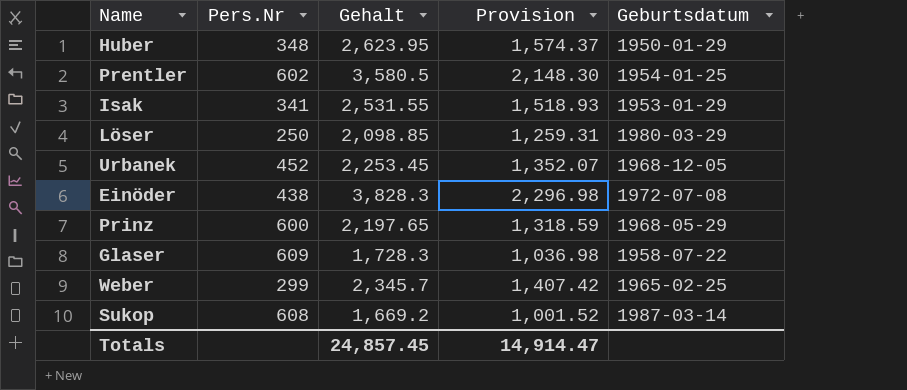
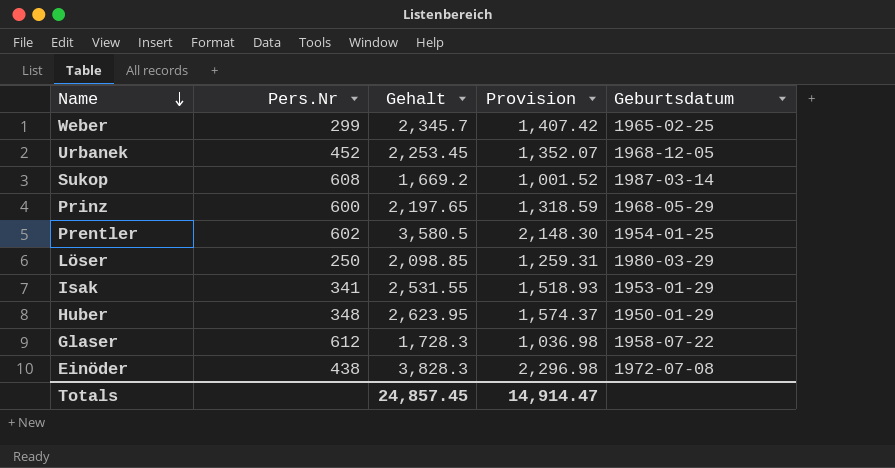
row order: none -> Name descending
Glaser | Pers.Nr: 609 -> 612

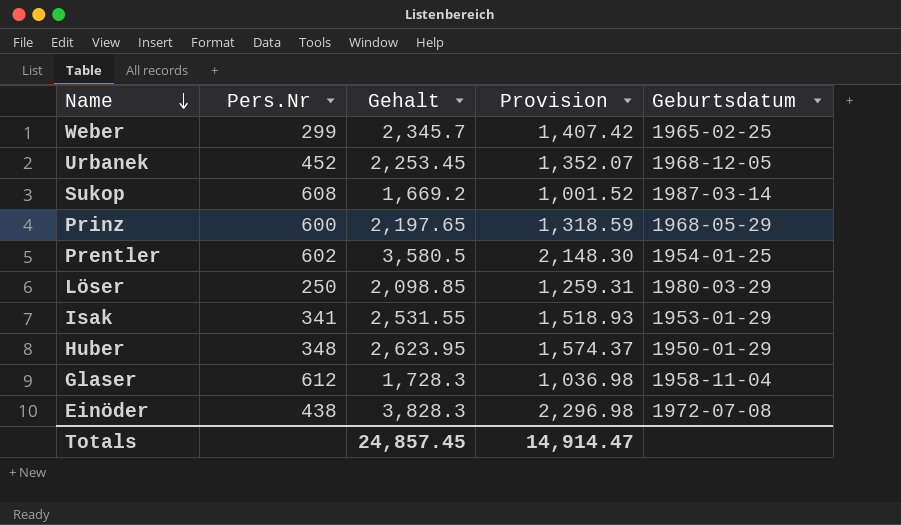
Glaser | Geburtsdatum: 1958-07-22 -> 1958-11-04

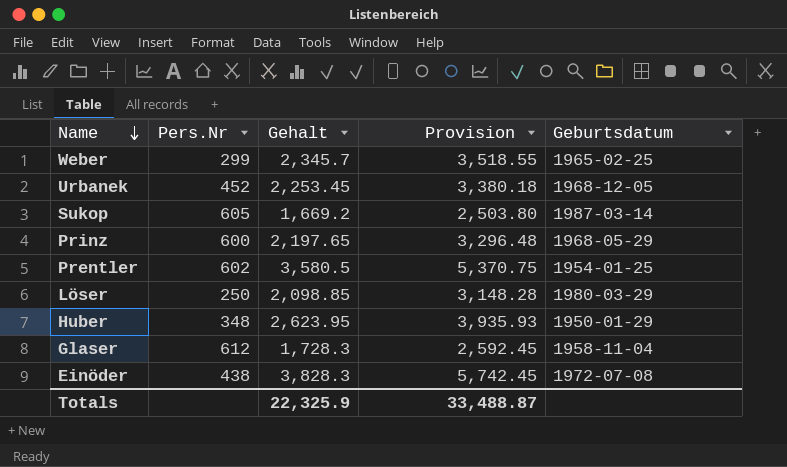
column Provision | formula: [Gehalt] * 0.6 -> [Gehalt] * 1.5
row Isak: 341 | 2,531.55 | 1,518.93 | 1953-01-29 -> none
Sukop | Pers.Nr: 608 -> 605
Totals | Gehalt: 24,857.45 -> 22,325.9
Totals | Provision: 14,914.47 -> 33,488.87

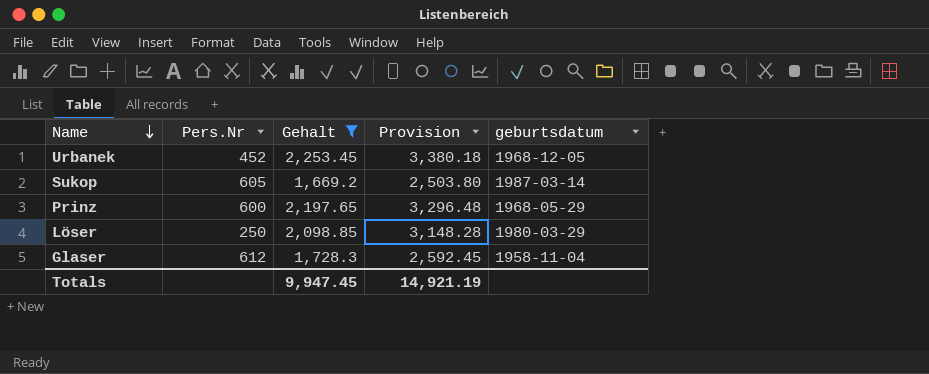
filter: none -> Gehalt <= 2,253.45
column name: Geburtsdatum -> geburtsdatum
Totals | Gehalt: 22,325.9 -> 9,947.45
Totals | Provision: 33,488.87 -> 14,921.19

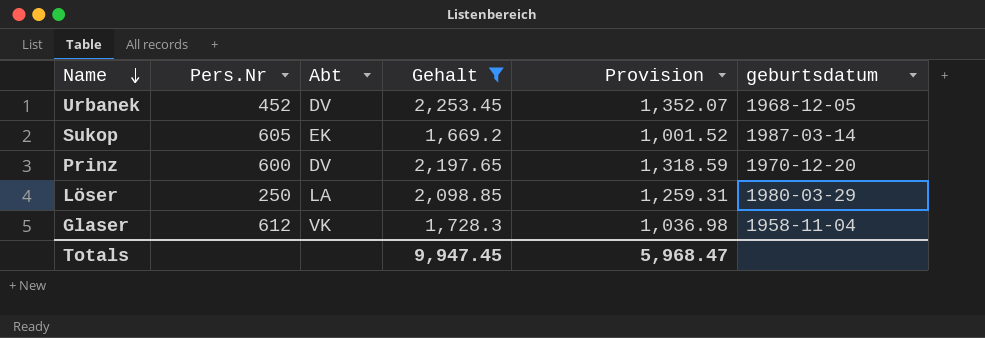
column Abt | position: none -> 3
column Provision | formula: [Gehalt] * 1.5 -> [Gehalt] * 0.6
Prinz | geburtsdatum: 1968-05-29 -> 1970-12-20
Totals | Provision: 14,921.19 -> 5,968.47

